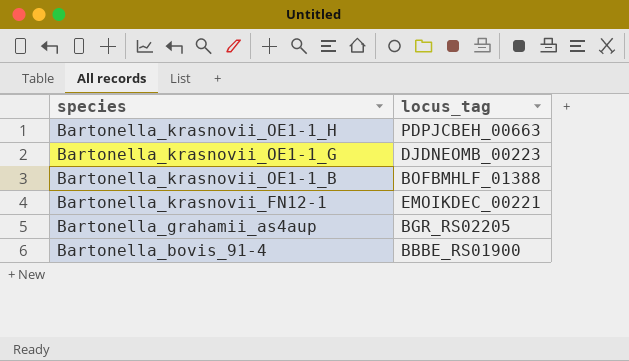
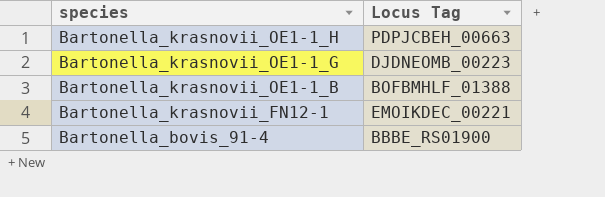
column name: locus_tag -> Locus Tag
row Bartonella_grahamii_as4aup: BGR_RS02205 -> none

